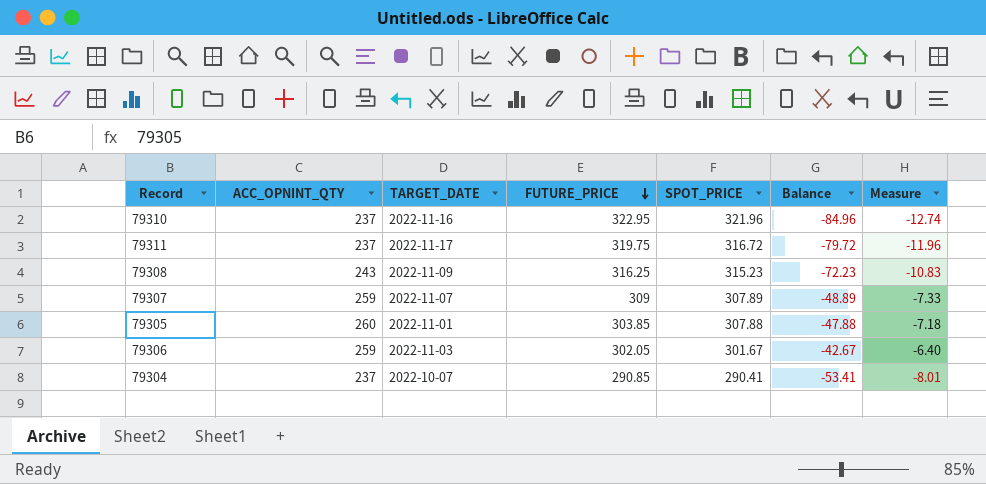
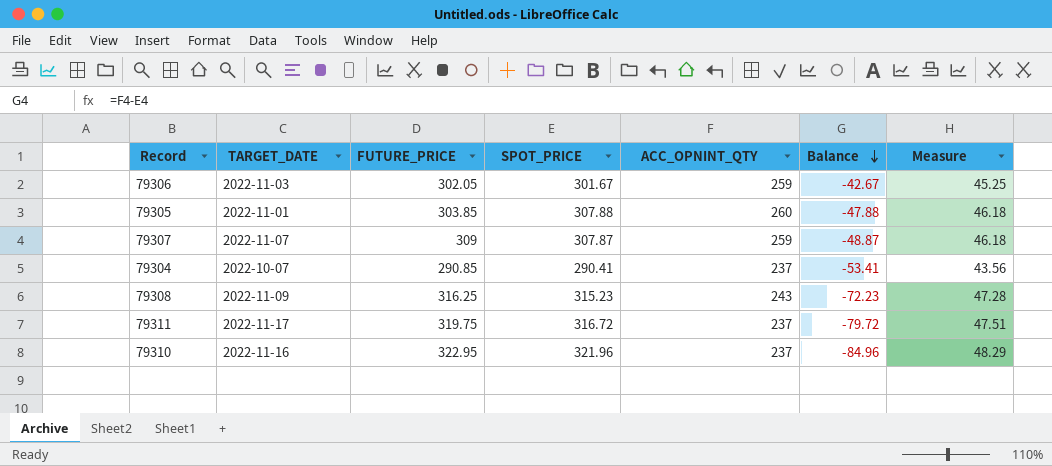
row order: FUTURE_PRICE descending -> Balance descending
column ACC_OPNINT_QTY | position: 2 -> 5
column Measure | formula: [Balance] * 0.15 -> [SPOT_PRICE] * 0.15
79307 | SPOT_PRICE: 307.89 -> 307.87
79307 | Balance: -48.89 -> -48.87

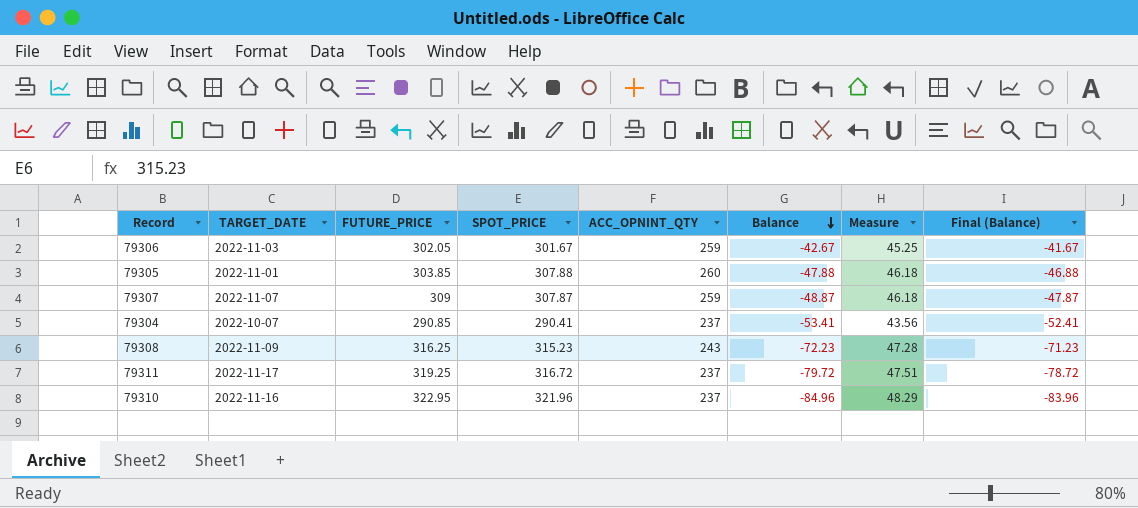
column Final (Balance) | formula: none -> [Balance] + 1
79311 | FUTURE_PRICE: 319.75 -> 319.25

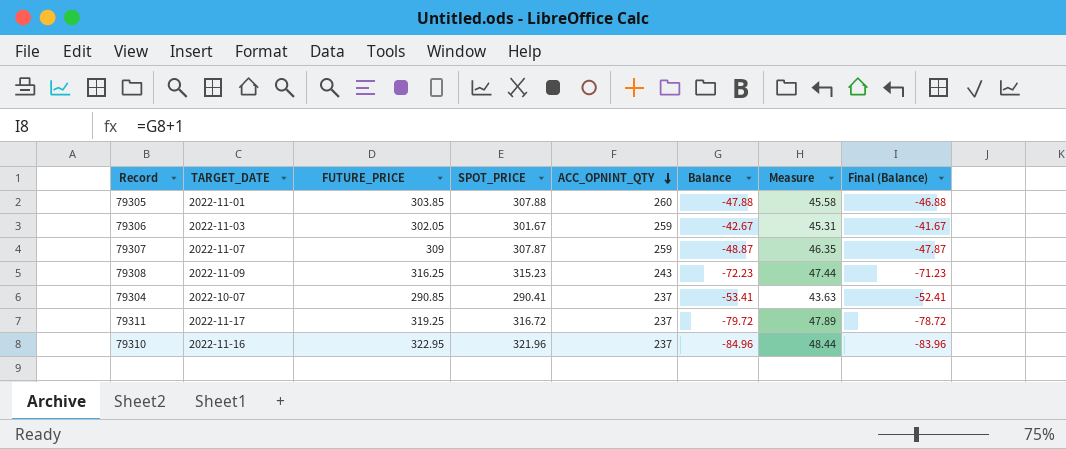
row order: Balance descending -> ACC_OPNINT_QTY descending
column Measure | formula: [SPOT_PRICE] * 0.15 -> [FUTURE_PRICE] * 0.15

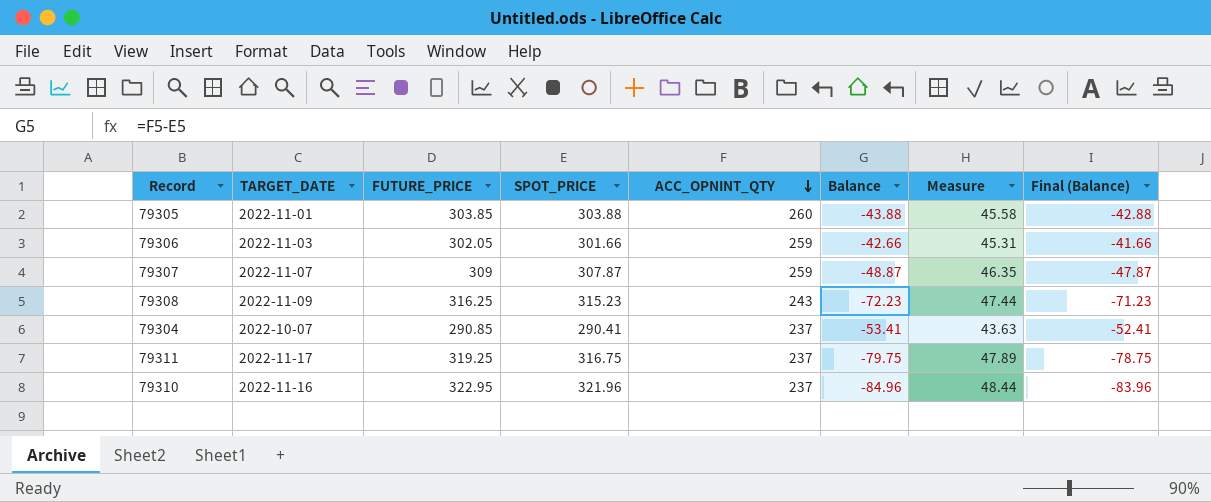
79305 | SPOT_PRICE: 307.88 -> 303.88
79305 | Balance: -47.88 -> -43.88
79305 | Final (Balance): -46.88 -> -42.88
79306 | SPOT_PRICE: 301.67 -> 301.66
79306 | Balance: -42.67 -> -42.66
79306 | Final (Balance): -41.67 -> -41.66
79311 | SPOT_PRICE: 316.72 -> 316.75
79311 | Balance: -79.72 -> -79.75
79311 | Final (Balance): -78.72 -> -78.75

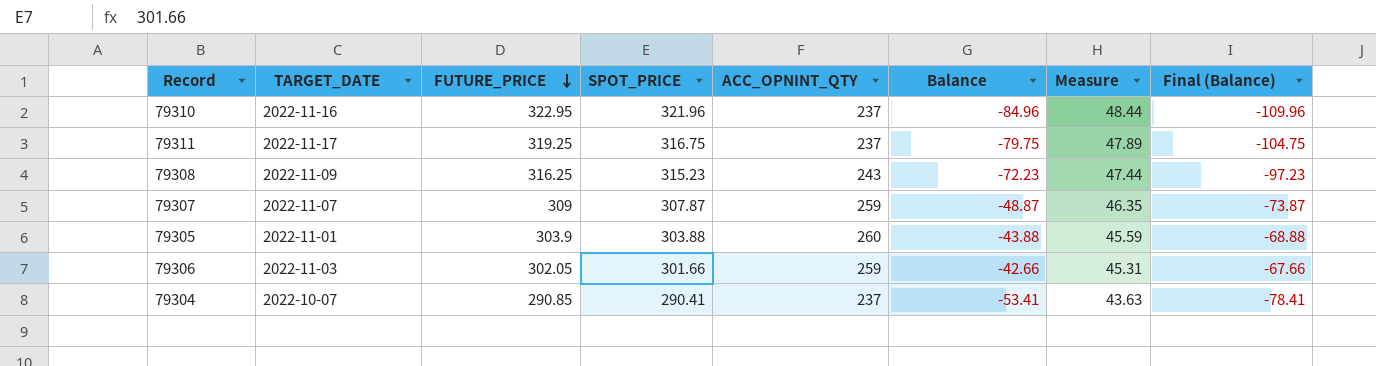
row order: ACC_OPNINT_QTY descending -> FUTURE_PRICE descending
column Final (Balance) | formula: [Balance] + 1 -> [Balance] - 25
79305 | FUTURE_PRICE: 303.85 -> 303.9
79305 | Measure: 45.58 -> 45.59

